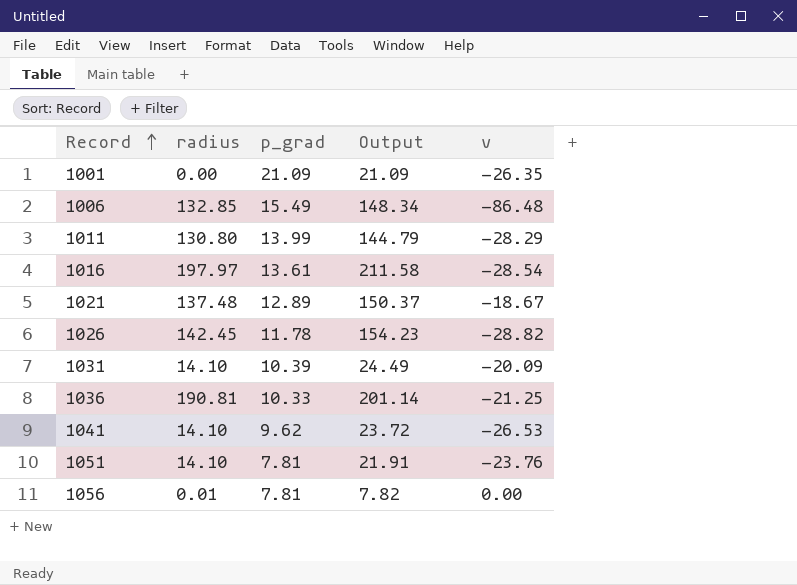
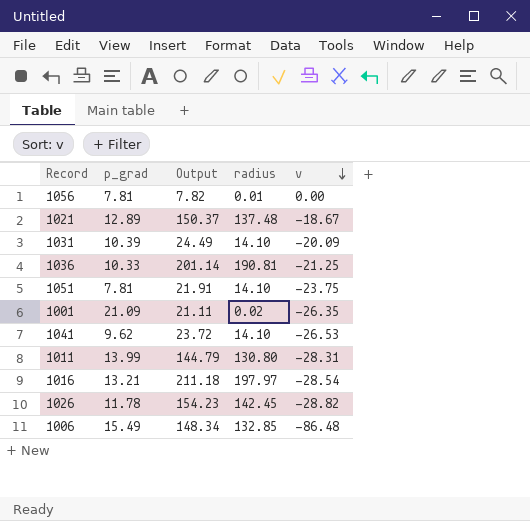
row order: Record ascending -> v descending
column radius | position: 2 -> 4
1051 | v: -23.76 -> -23.75
1001 | Output: 21.09 -> 21.11
1001 | radius: 0.00 -> 0.02
1011 | v: -28.29 -> -28.31
1016 | p_grad: 13.61 -> 13.21
1016 | Output: 211.58 -> 211.18

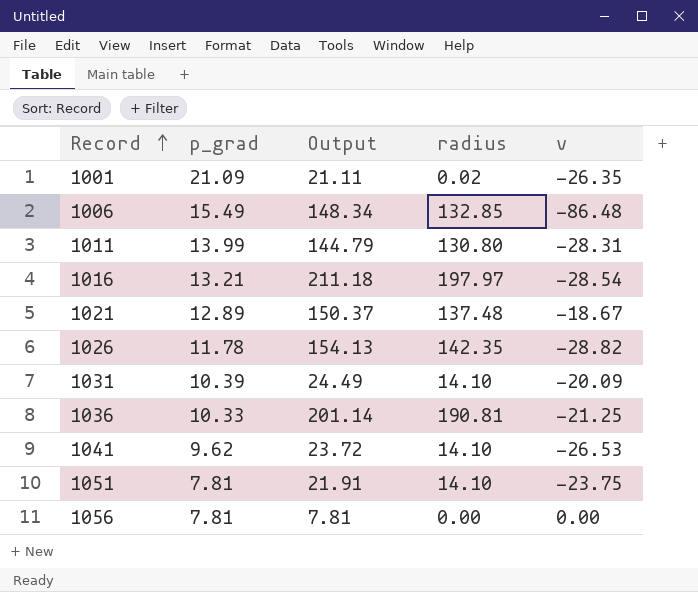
row order: v descending -> Record ascending
1026 | Output: 154.23 -> 154.13
1026 | radius: 142.45 -> 142.35
1056 | Output: 7.82 -> 7.81
1056 | radius: 0.01 -> 0.00

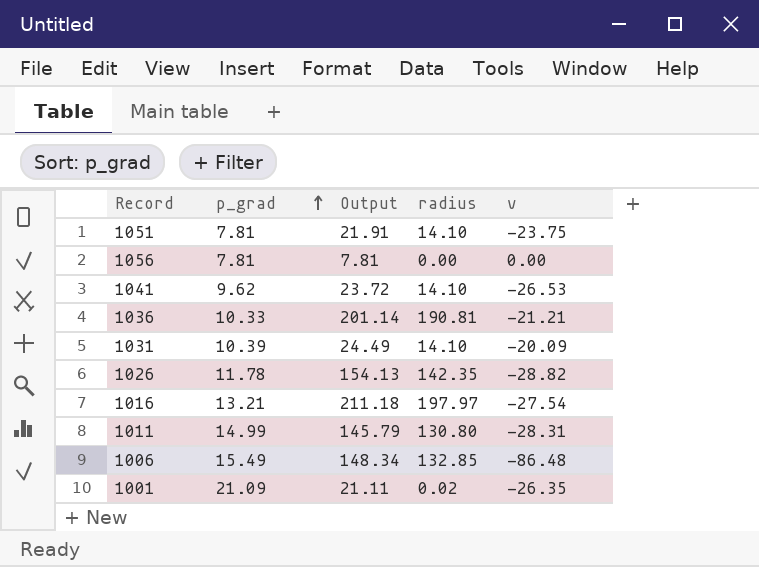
row order: Record ascending -> p_grad ascending
row 1021: 12.89 | 150.37 | 137.48 | -18.67 -> none
1036 | v: -21.25 -> -21.21
1016 | v: -28.54 -> -27.54
1011 | p_grad: 13.99 -> 14.99
1011 | Output: 144.79 -> 145.79

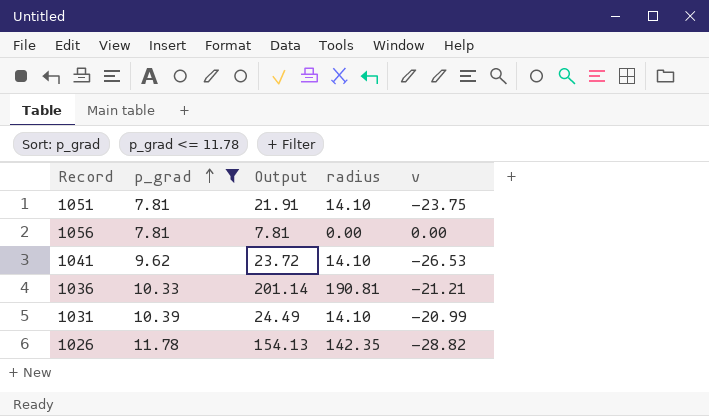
filter: none -> p_grad <= 11.78
1031 | v: -20.09 -> -20.99

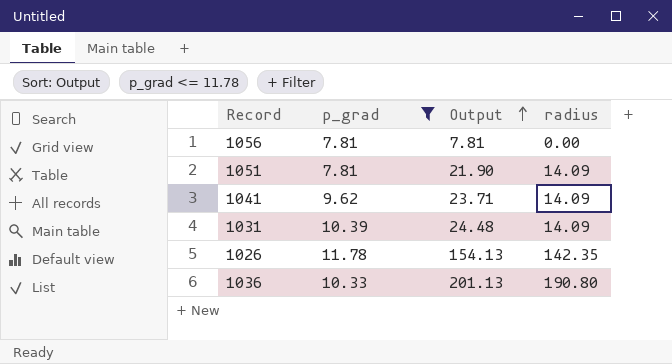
row order: p_grad ascending -> Output ascending
column v | position: 5 -> none
1051 | Output: 21.91 -> 21.90
1051 | radius: 14.10 -> 14.09
1041 | Output: 23.72 -> 23.71
1041 | radius: 14.10 -> 14.09
1031 | Output: 24.49 -> 24.48
1031 | radius: 14.10 -> 14.09
1036 | Output: 201.14 -> 201.13
1036 | radius: 190.81 -> 190.80

